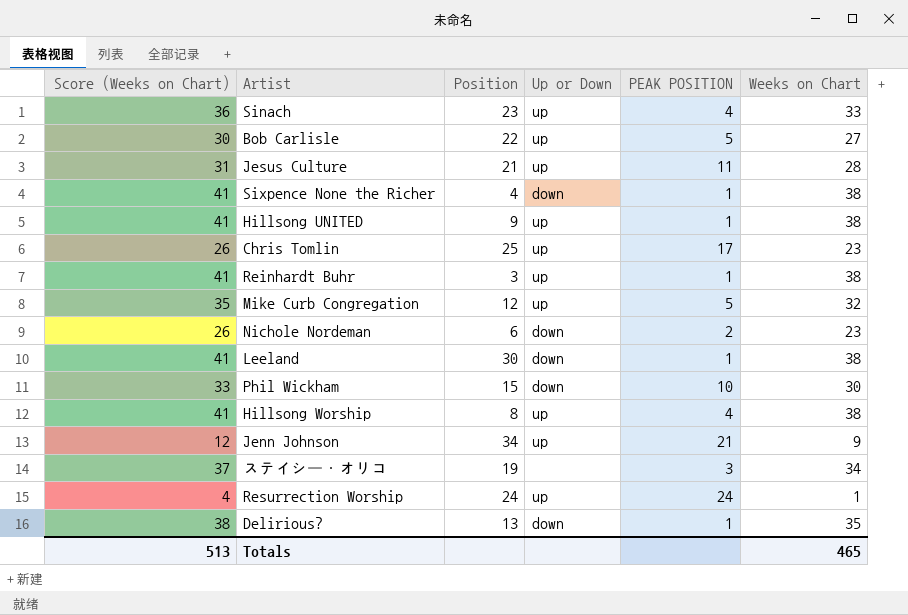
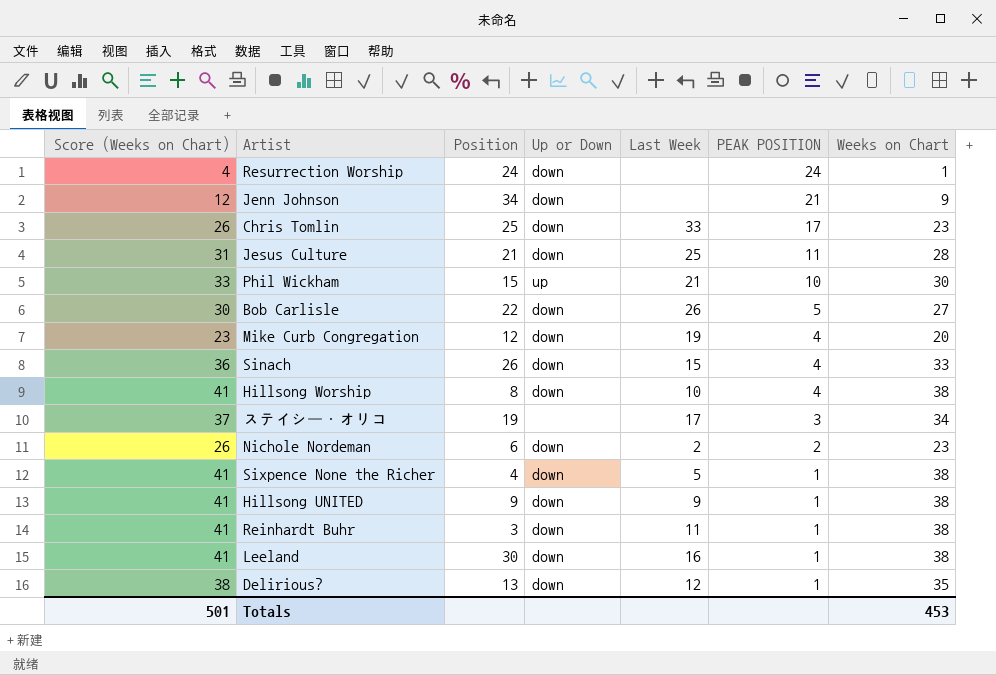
row order: none -> PEAK POSITION descending
column Last Week | position: none -> 5
Resurrection Worship | Up or Down: up -> down
Jenn Johnson | Up or Down: up -> down
Chris Tomlin | Up or Down: up -> down
Jesus Culture | Up or Down: up -> down
Phil Wickham | Up or Down: down -> up
Bob Carlisle | Up or Down: up -> down
Mike Curb Congregation | Score (Weeks on Chart): 35 -> 23
Mike Curb Congregation | Up or Down: up -> down
Mike Curb Congregation | PEAK POSITION: 5 -> 4
Mike Curb Congregation | Weeks on Chart: 32 -> 20
Sinach | Position: 23 -> 26
Sinach | Up or Down: up -> down
Hillsong Worship | Up or Down: up -> down
Hillsong UNITED | Up or Down: up -> down
Reinhardt Buhr | Up or Down: up -> down
Totals | Score (Weeks on Chart): 513 -> 501
Totals | Weeks on Chart: 465 -> 453

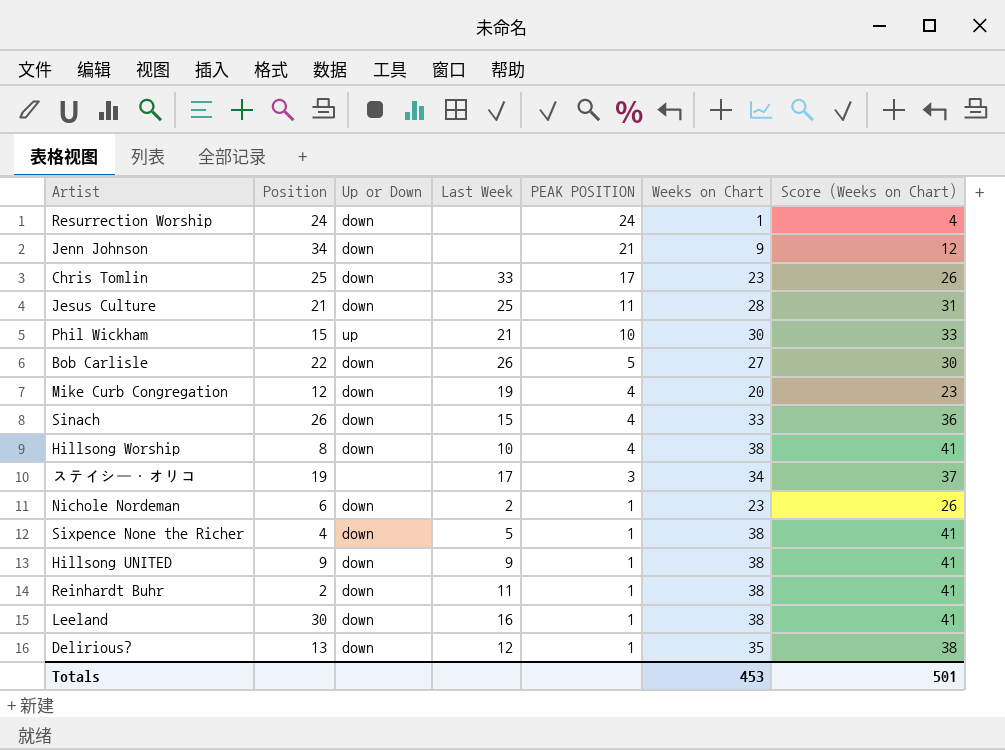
column Score (Weeks on Chart) | position: 1 -> 7
Nichole Nordeman | PEAK POSITION: 2 -> 1
Reinhardt Buhr | Position: 3 -> 2

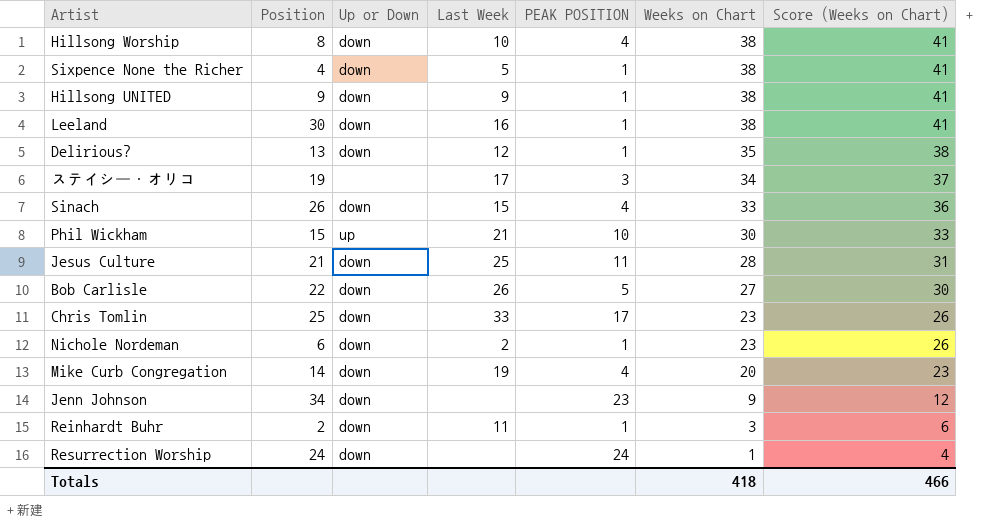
row order: PEAK POSITION descending -> Weeks on Chart descending
Mike Curb Congregation | Position: 12 -> 14
Jenn Johnson | PEAK POSITION: 21 -> 23
Reinhardt Buhr | Weeks on Chart: 38 -> 3
Reinhardt Buhr | Score (Weeks on Chart): 41 -> 6
Totals | Weeks on Chart: 453 -> 418
Totals | Score (Weeks on Chart): 501 -> 466

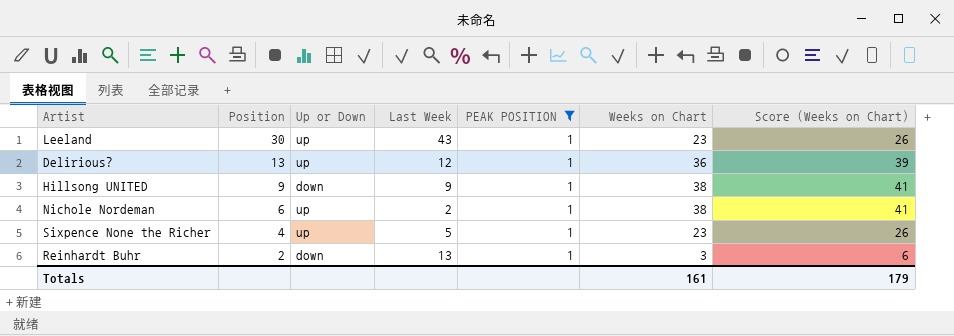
filter: none -> PEAK POSITION = 1
row order: Weeks on Chart descending -> Position descending
Leeland | Up or Down: down -> up
Leeland | Last Week: 16 -> 43
Leeland | Weeks on Chart: 38 -> 23
Leeland | Score (Weeks on Chart): 41 -> 26
Delirious? | Up or Down: down -> up
Delirious? | Weeks on Chart: 35 -> 36
Delirious? | Score (Weeks on Chart): 38 -> 39
Nichole Nordeman | Up or Down: down -> up
Nichole Nordeman | Weeks on Chart: 23 -> 38
Nichole Nordeman | Score (Weeks on Chart): 26 -> 41
Sixpence None the Richer | Up or Down: down -> up
Sixpence None the Richer | Weeks on Chart: 38 -> 23
Sixpence None the Richer | Score (Weeks on Chart): 41 -> 26
Reinhardt Buhr | Last Week: 11 -> 13
Totals | Weeks on Chart: 418 -> 161
Totals | Score (Weeks on Chart): 466 -> 179

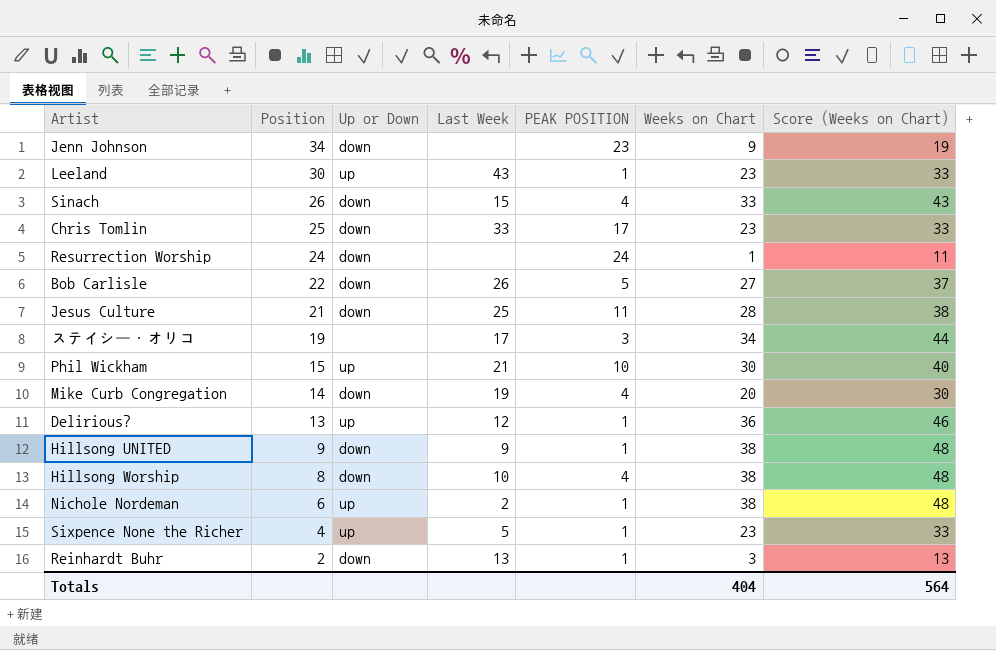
filter: PEAK POSITION = 1 -> none
column Score (Weeks on Chart) | formula: [Weeks on Chart] + 3 -> [Weeks on Chart] + 10
Totals | Weeks on Chart: 161 -> 404
Totals | Score (Weeks on Chart): 179 -> 564

